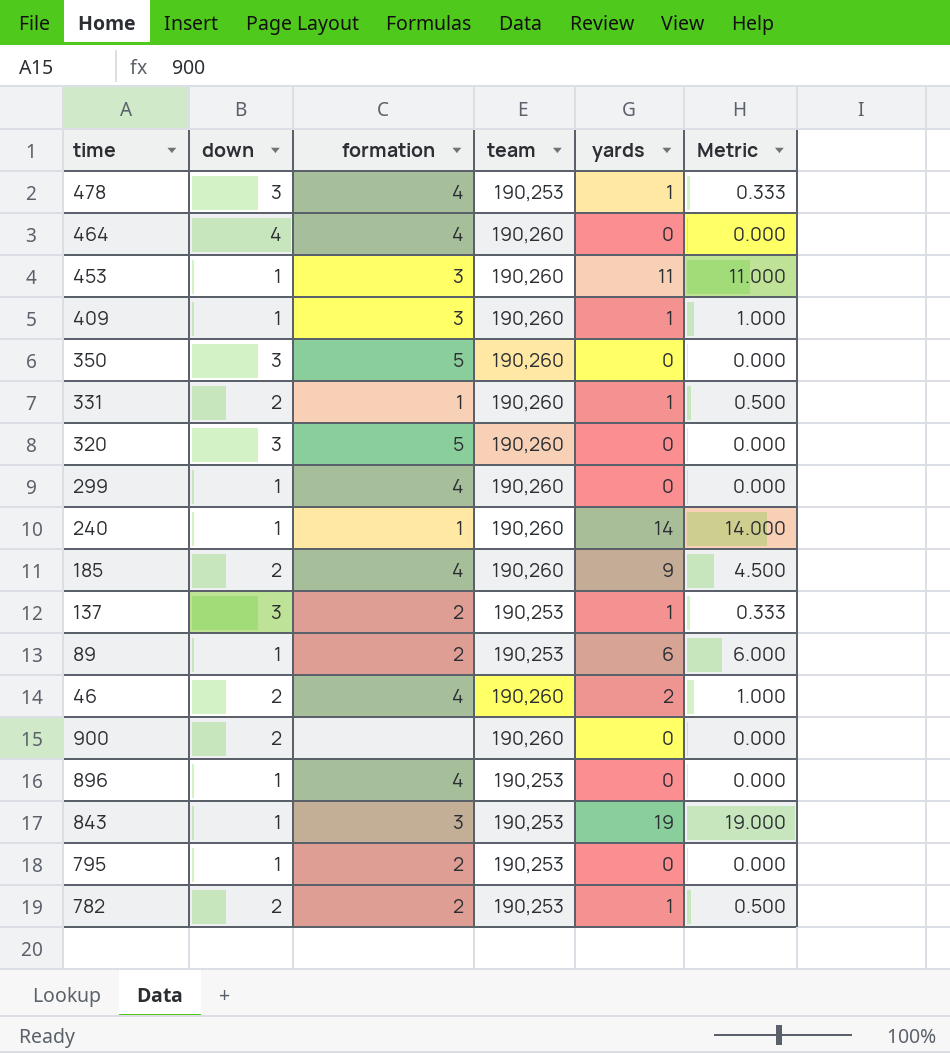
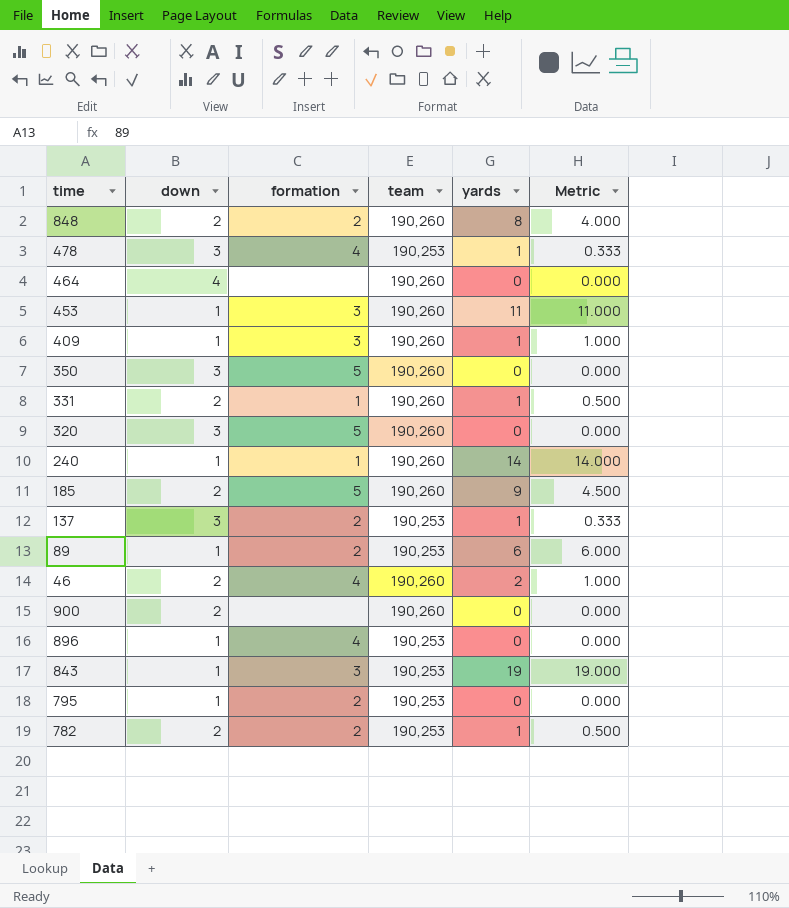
row 299: 1 | 4 | 190,260 | 0 | 0.000 -> none
row 848: none -> 2 | 2 | 190,260 | 8 | 4.000
464 | formation: 4 -> none
185 | formation: 4 -> 5

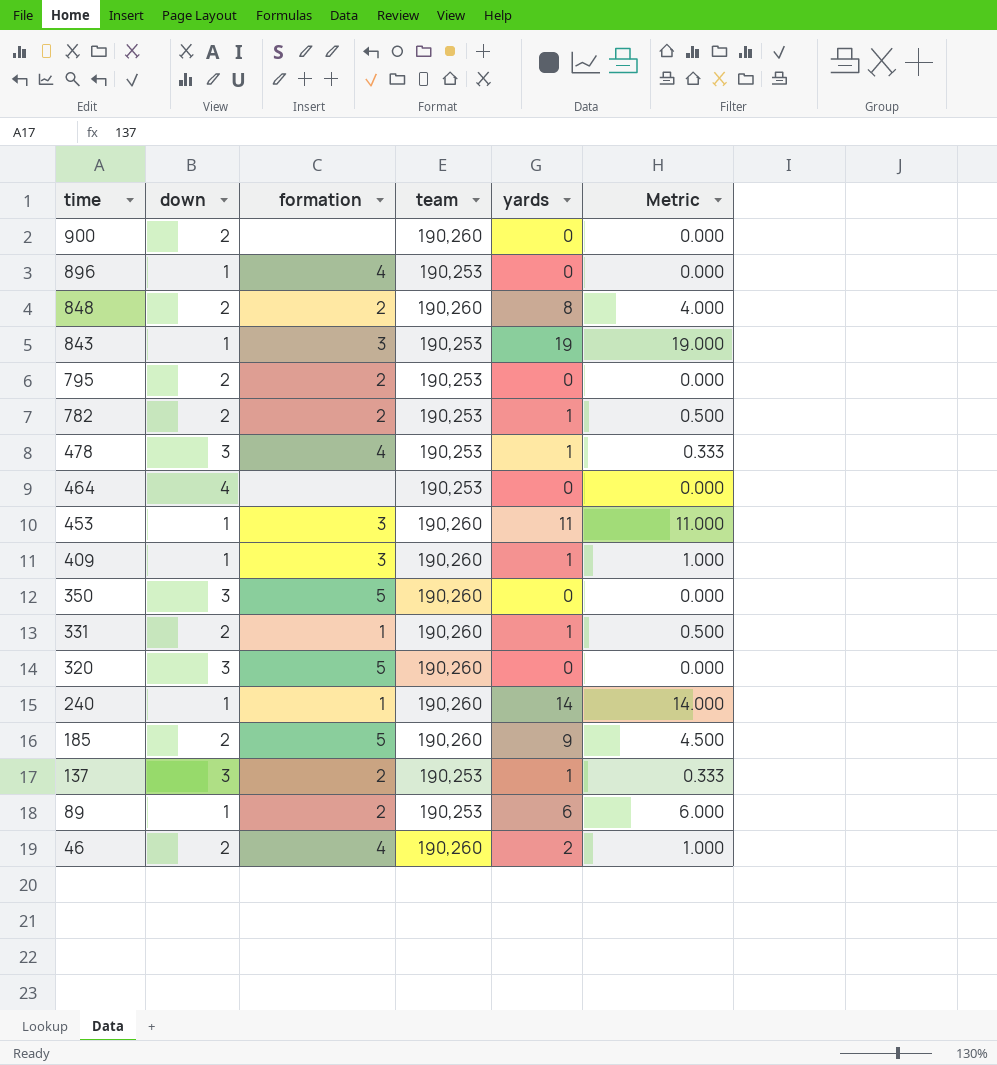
row order: none -> time descending
795 | down: 1 -> 2
464 | team: 190,260 -> 190,253

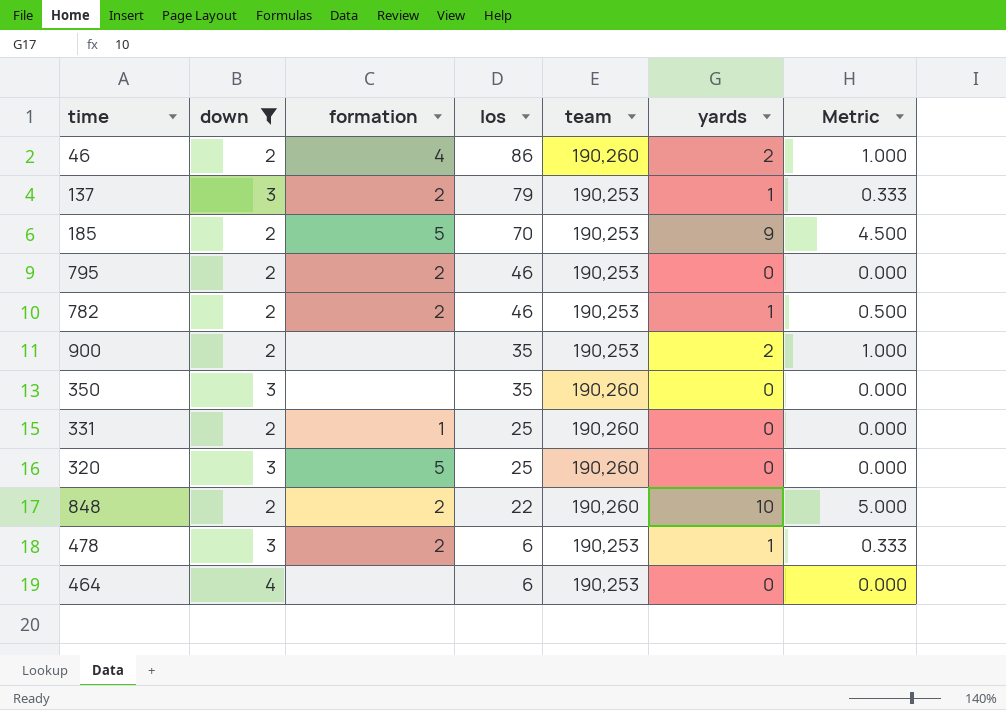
filter: none -> down != 1
row order: time descending -> los descending
column los | position: none -> 4
185 | team: 190,260 -> 190,253
900 | team: 190,260 -> 190,253
900 | yards: 0 -> 2
900 | Metric: 0.000 -> 1.000
350 | formation: 5 -> none
331 | yards: 1 -> 0
331 | Metric: 0.500 -> 0.000
848 | yards: 8 -> 10
848 | Metric: 4.000 -> 5.000
478 | formation: 4 -> 2

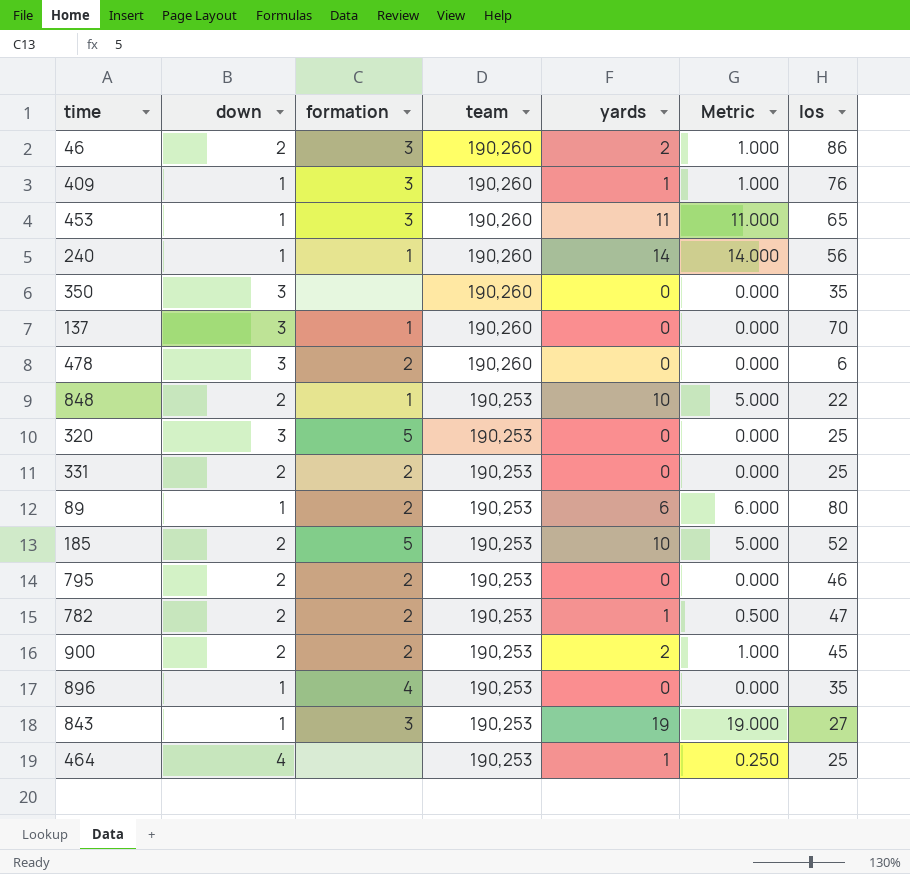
filter: down != 1 -> none
row order: los descending -> team descending
column los | position: 4 -> 7
46 | formation: 4 -> 3
137 | formation: 2 -> 1
137 | team: 190,253 -> 190,260
137 | yards: 1 -> 0
137 | Metric: 0.333 -> 0.000
137 | los: 79 -> 70
478 | team: 190,253 -> 190,260
478 | yards: 1 -> 0
478 | Metric: 0.333 -> 0.000
848 | formation: 2 -> 1
848 | team: 190,260 -> 190,253
320 | team: 190,260 -> 190,253
331 | formation: 1 -> 2
331 | team: 190,260 -> 190,253
185 | yards: 9 -> 10
185 | Metric: 4.500 -> 5.000
185 | los: 70 -> 52
782 | los: 46 -> 47
900 | formation: none -> 2
900 | los: 35 -> 45
464 | yards: 0 -> 1
464 | Metric: 0.000 -> 0.250
464 | los: 6 -> 25

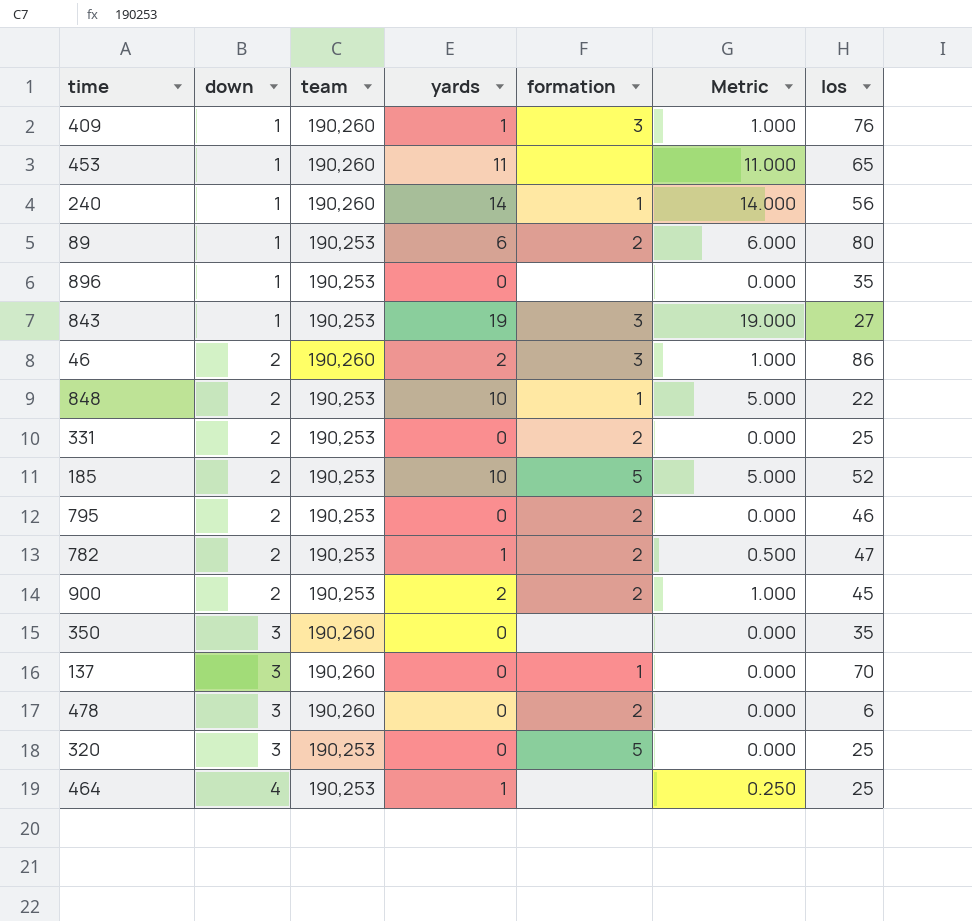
row order: team descending -> down ascending
column formation | position: 3 -> 5
453 | formation: 3 -> none
896 | formation: 4 -> none

